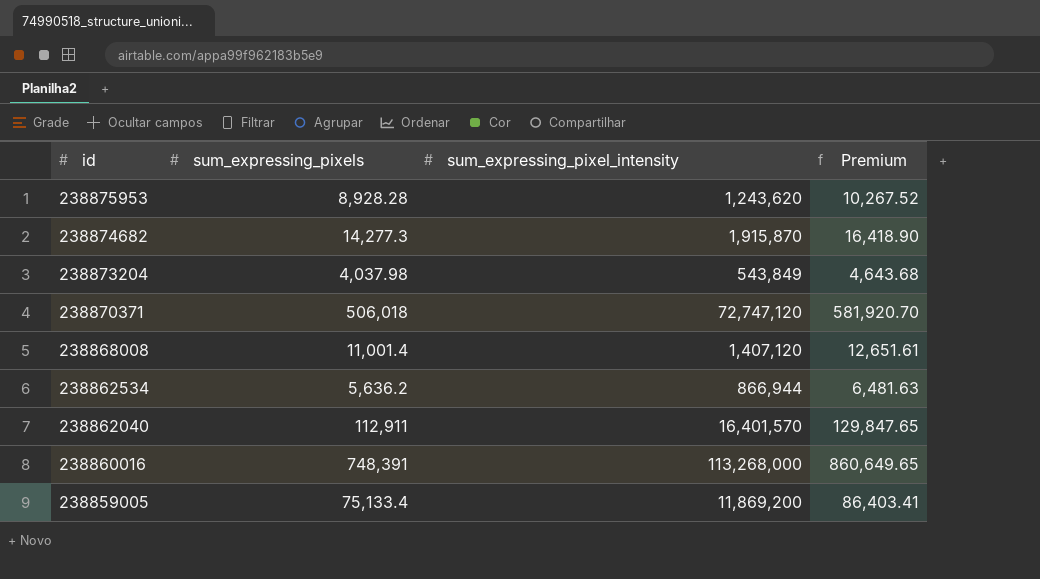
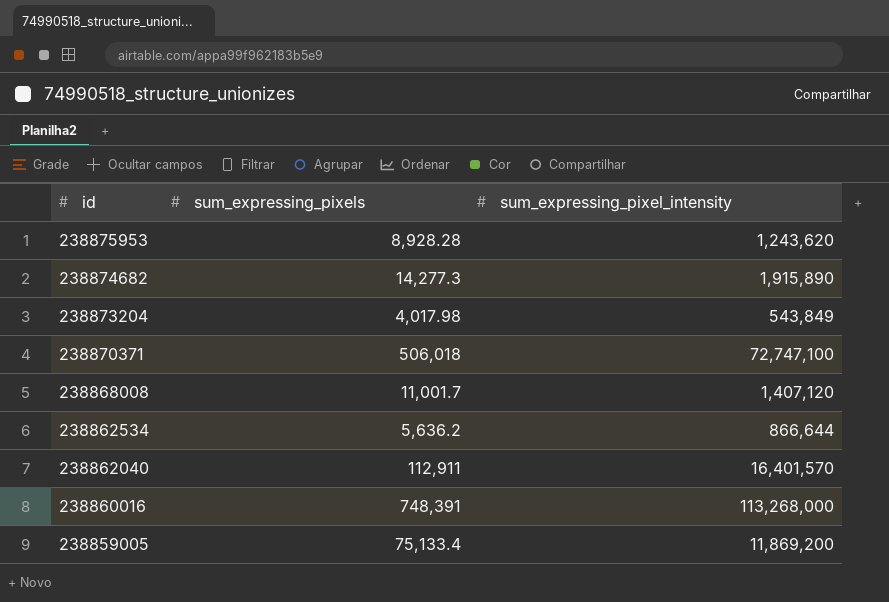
column Premium | formula: [sum_expressing_pixels] * 1.15 -> none
238874682 | sum_expressing_pixel_intensity: 1,915,870 -> 1,915,890
238873204 | sum_expressing_pixels: 4,037.98 -> 4,017.98
238870371 | sum_expressing_pixel_intensity: 72,747,120 -> 72,747,100
238868008 | sum_expressing_pixels: 11,001.4 -> 11,001.7
238862534 | sum_expressing_pixel_intensity: 866,944 -> 866,644

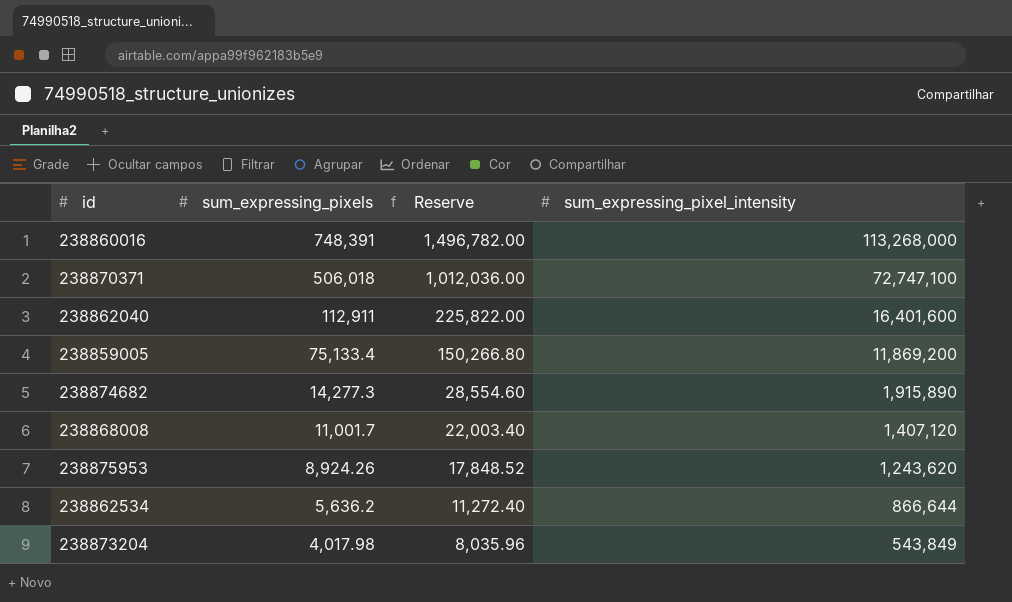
row order: id descending -> sum_expressing_pixels descending
column Reserve | formula: none -> [sum_expressing_pixels] * 2
238862040 | sum_expressing_pixel_intensity: 16,401,570 -> 16,401,600
238875953 | sum_expressing_pixels: 8,928.28 -> 8,924.26

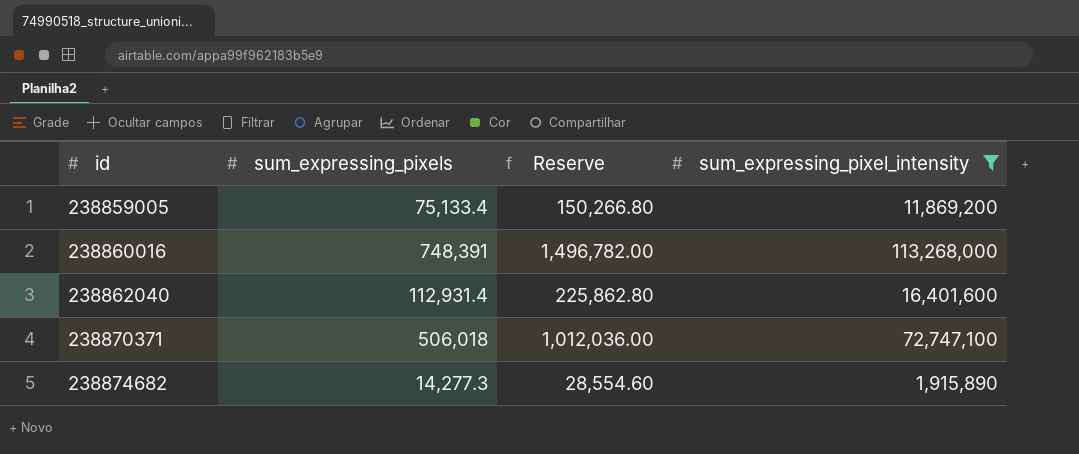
filter: none -> sum_expressing_pixel_intensity >= 1,915,890
row order: sum_expressing_pixels descending -> id ascending
238862040 | sum_expressing_pixels: 112,911 -> 112,931.4
238862040 | Reserve: 225,822.00 -> 225,862.80

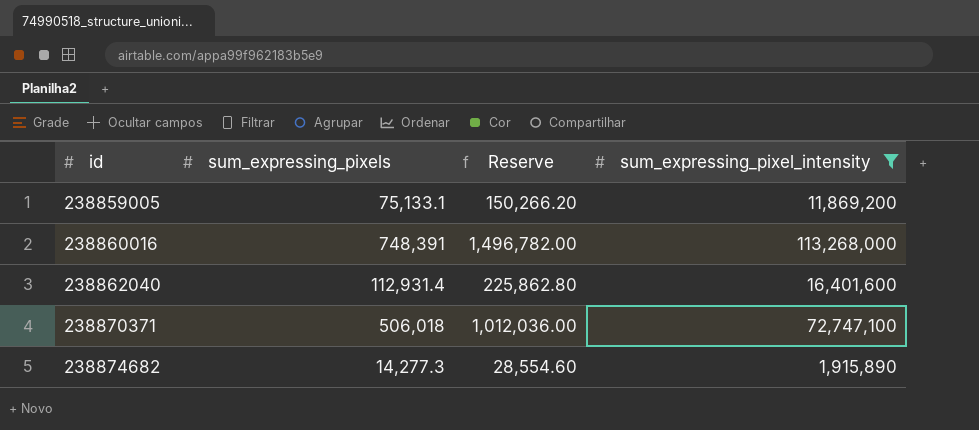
238859005 | sum_expressing_pixels: 75,133.4 -> 75,133.1
238859005 | Reserve: 150,266.80 -> 150,266.20

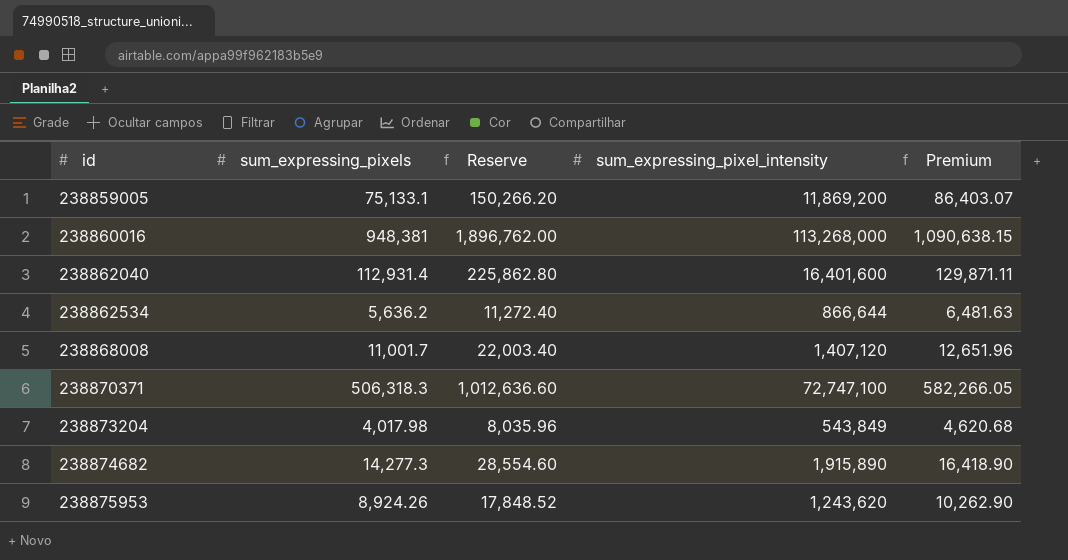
filter: sum_expressing_pixel_intensity >= 1,915,890 -> none
column Premium | formula: none -> [sum_expressing_pixels] * 1.15
238860016 | sum_expressing_pixels: 748,391 -> 948,381
238860016 | Reserve: 1,496,782.00 -> 1,896,762.00
238870371 | sum_expressing_pixels: 506,018 -> 506,318.3
238870371 | Reserve: 1,012,036.00 -> 1,012,636.60

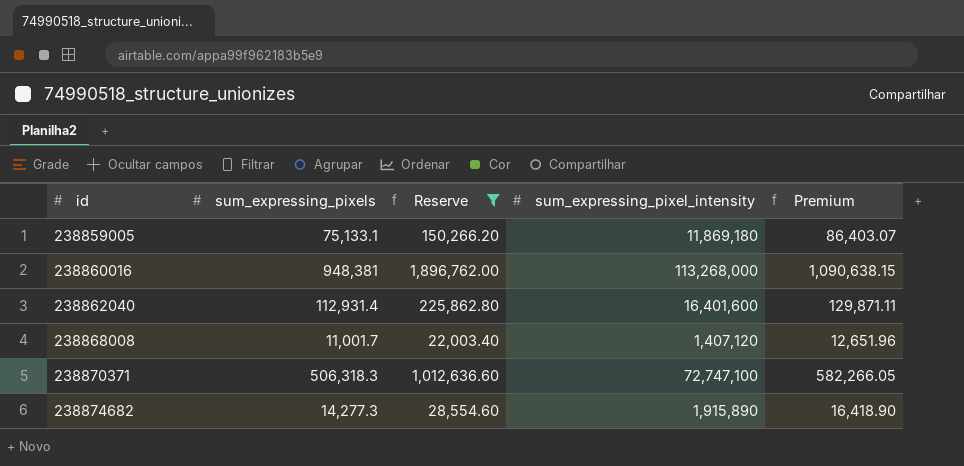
filter: none -> Reserve >= 22,003.40
238859005 | sum_expressing_pixel_intensity: 11,869,200 -> 11,869,180

